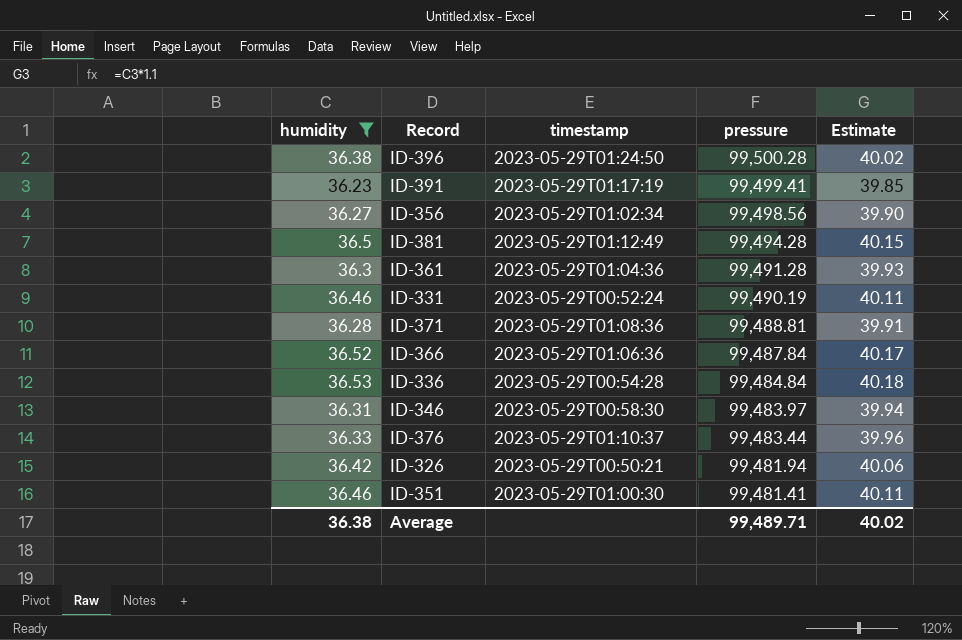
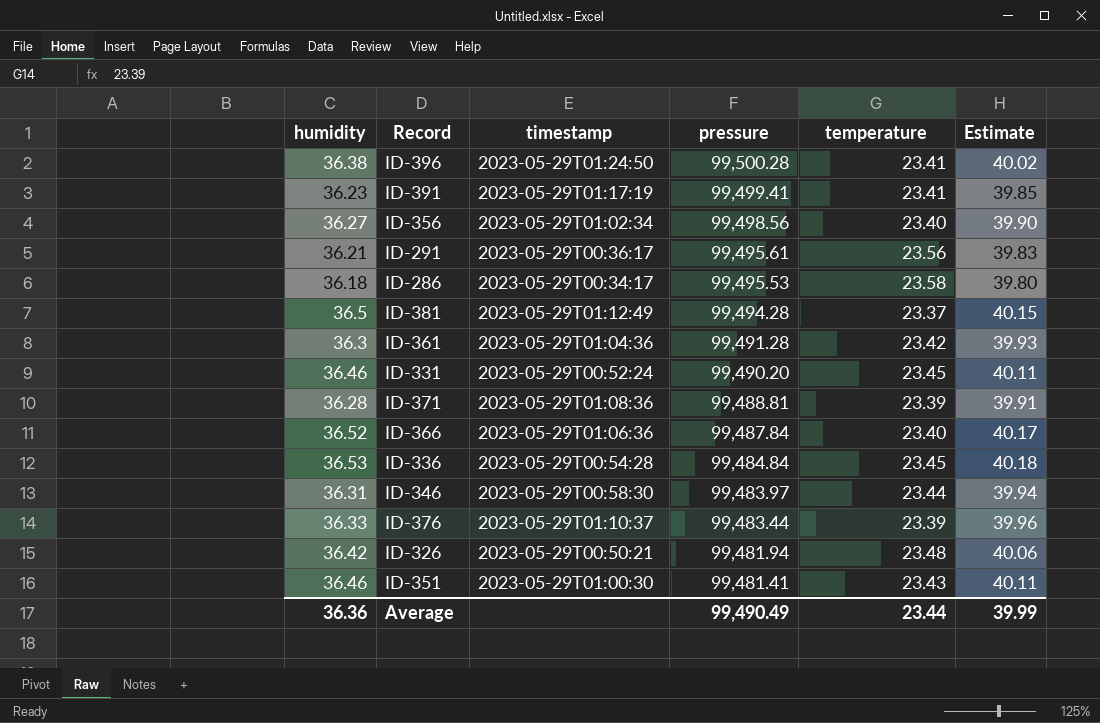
filter: humidity >= 36.23 -> none
column temperature | position: none -> 5
ID-331 | pressure: 99,490.19 -> 99,490.20
Average | humidity: 36.38 -> 36.36
Average | pressure: 99,489.71 -> 99,490.49
Average | Estimate: 40.02 -> 39.99

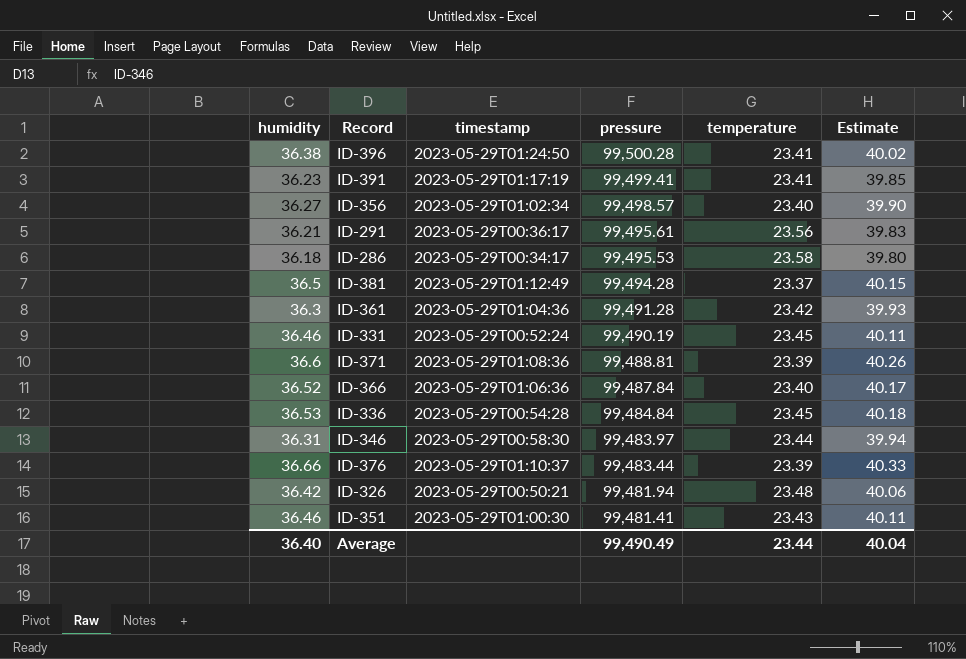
ID-356 | pressure: 99,498.56 -> 99,498.57
ID-331 | pressure: 99,490.20 -> 99,490.19
ID-371 | humidity: 36.28 -> 36.6
ID-371 | Estimate: 39.91 -> 40.26
ID-376 | humidity: 36.33 -> 36.66
ID-376 | Estimate: 39.96 -> 40.33
Average | humidity: 36.36 -> 36.40
Average | Estimate: 39.99 -> 40.04

